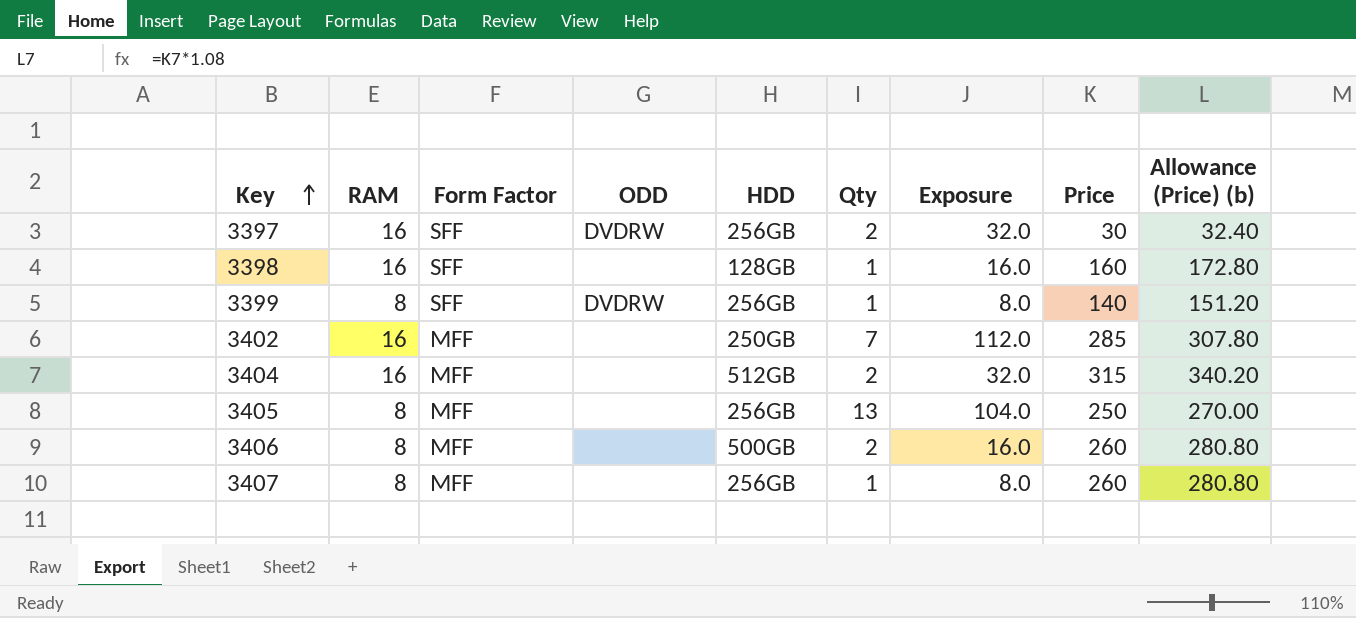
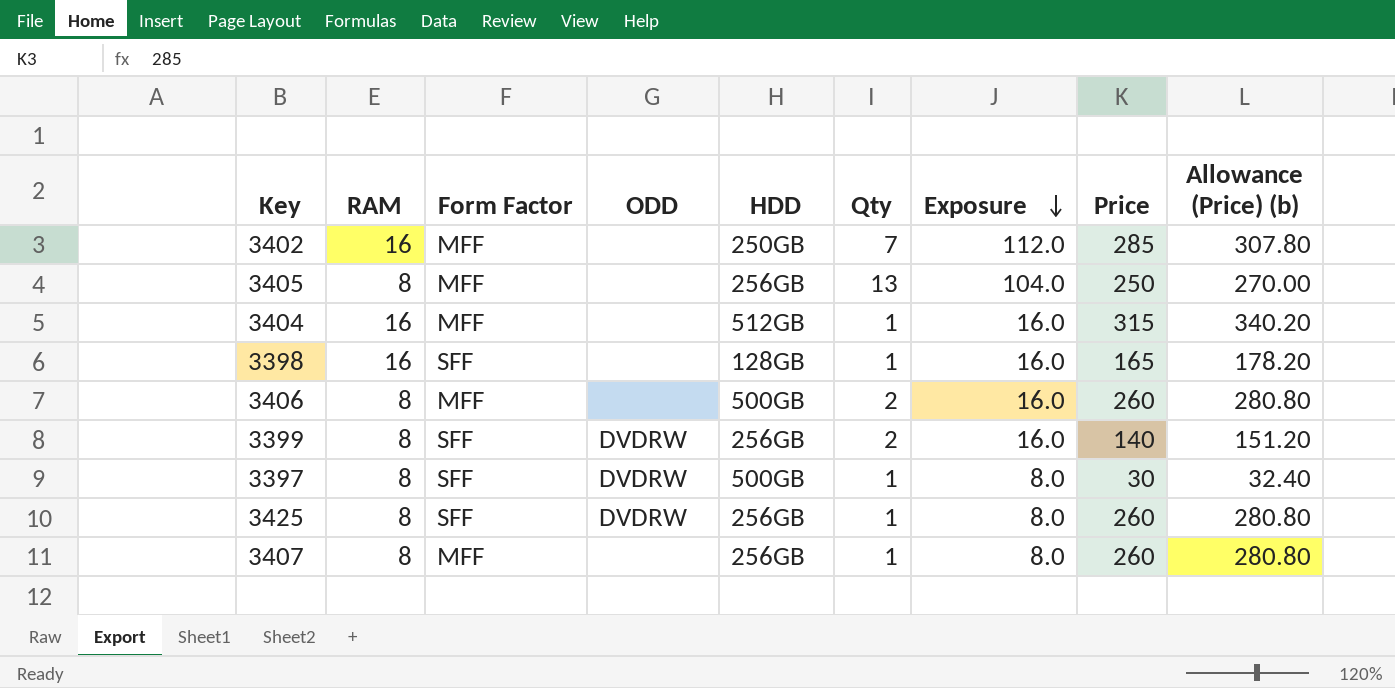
row order: Key ascending -> Exposure descending
3404 | Qty: 2 -> 1
3404 | Exposure: 32.0 -> 16.0
3398 | Price: 160 -> 165
3398 | Allowance (Price) (b): 172.80 -> 178.20
3399 | Qty: 1 -> 2
3399 | Exposure: 8.0 -> 16.0
3397 | RAM: 16 -> 8
3397 | HDD: 256GB -> 500GB
3397 | Qty: 2 -> 1
3397 | Exposure: 32.0 -> 8.0
row 3425: none -> 8 | SFF | DVDRW | 256GB | 1 | 8.0 | 260 | 280.80

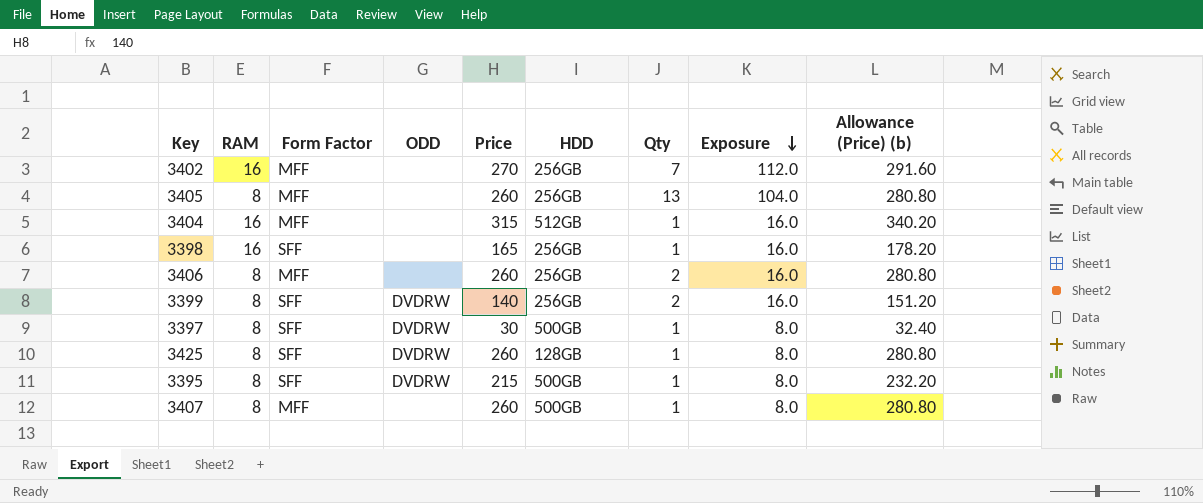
column Price | position: 8 -> 5
3402 | Price: 285 -> 270
3402 | HDD: 250GB -> 256GB
3402 | Allowance (Price) (b): 307.80 -> 291.60
3405 | Price: 250 -> 260
3405 | Allowance (Price) (b): 270.00 -> 280.80
3398 | HDD: 128GB -> 256GB
3406 | HDD: 500GB -> 256GB
3425 | HDD: 256GB -> 128GB
row 3395: none -> 8 | SFF | DVDRW | 215 | 500GB | 1 | 8.0 | 232.20
3407 | HDD: 256GB -> 500GB

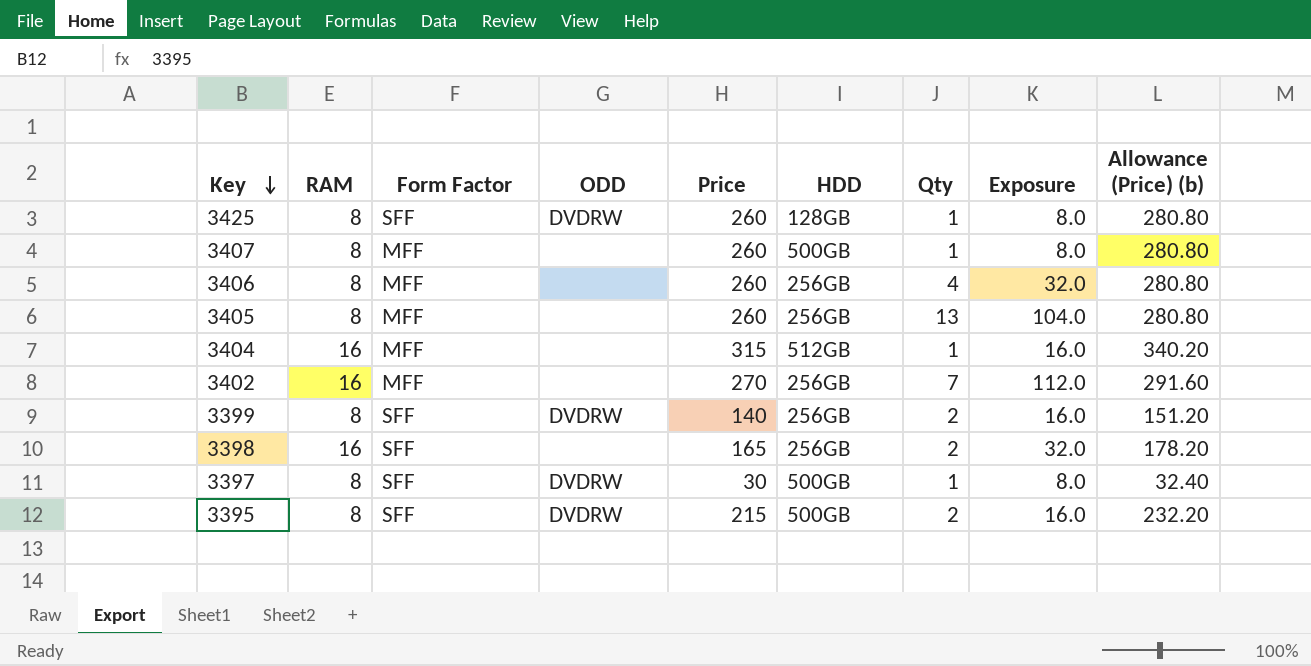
row order: Exposure descending -> Key descending
3406 | Qty: 2 -> 4
3406 | Exposure: 16.0 -> 32.0
3398 | Qty: 1 -> 2
3398 | Exposure: 16.0 -> 32.0
3395 | Qty: 1 -> 2
3395 | Exposure: 8.0 -> 16.0

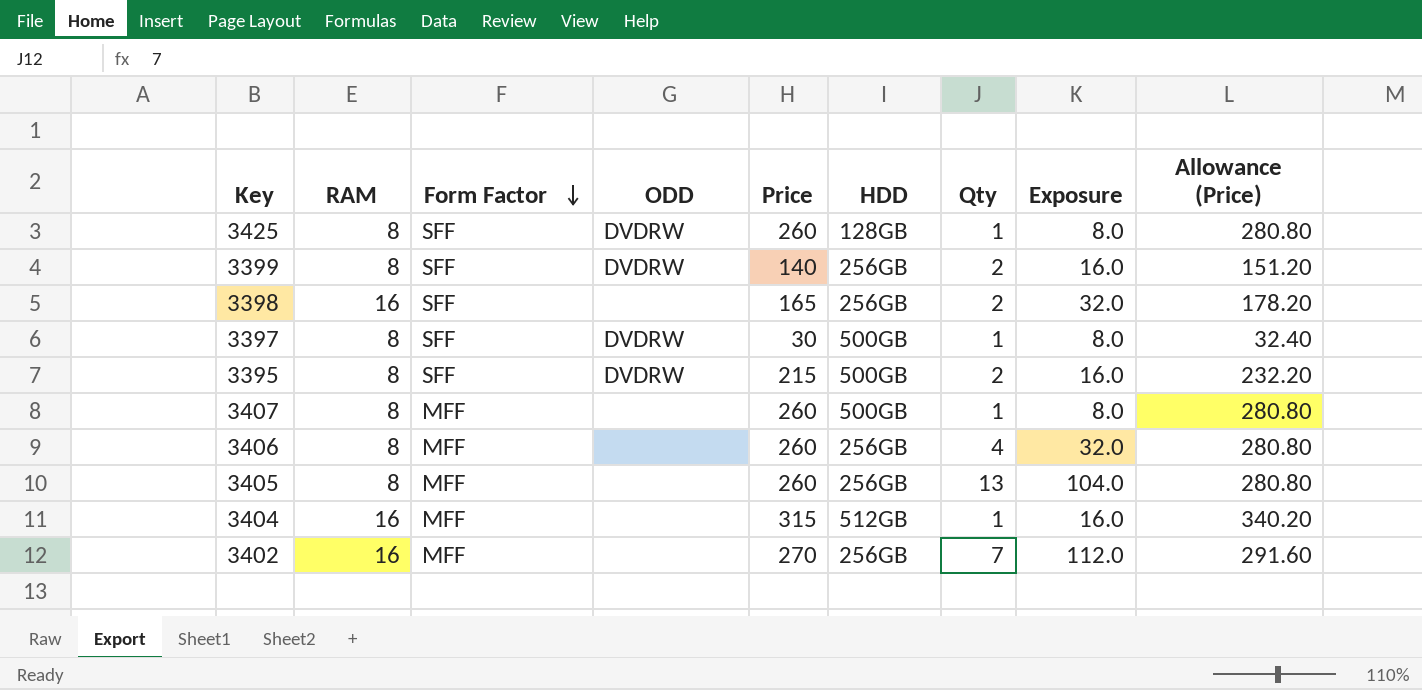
row order: Key descending -> Form Factor descending
column name: Allowance (Price) (b) -> Allowance (Price)

